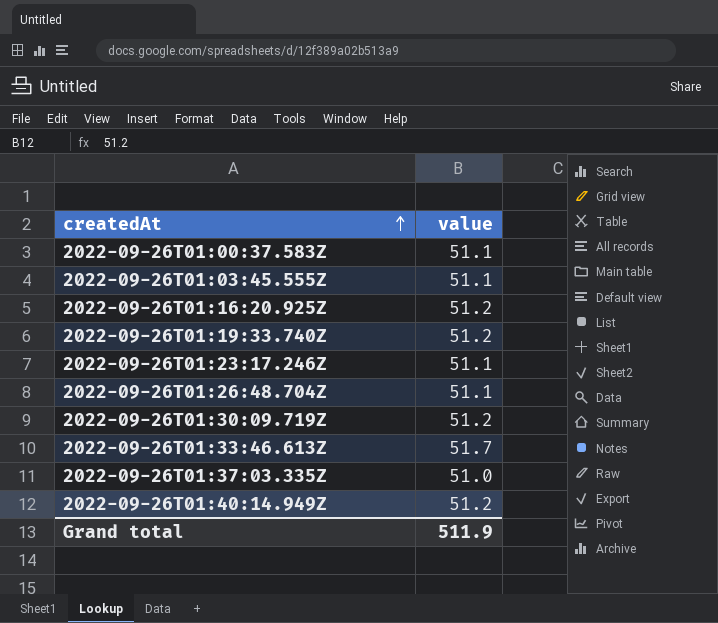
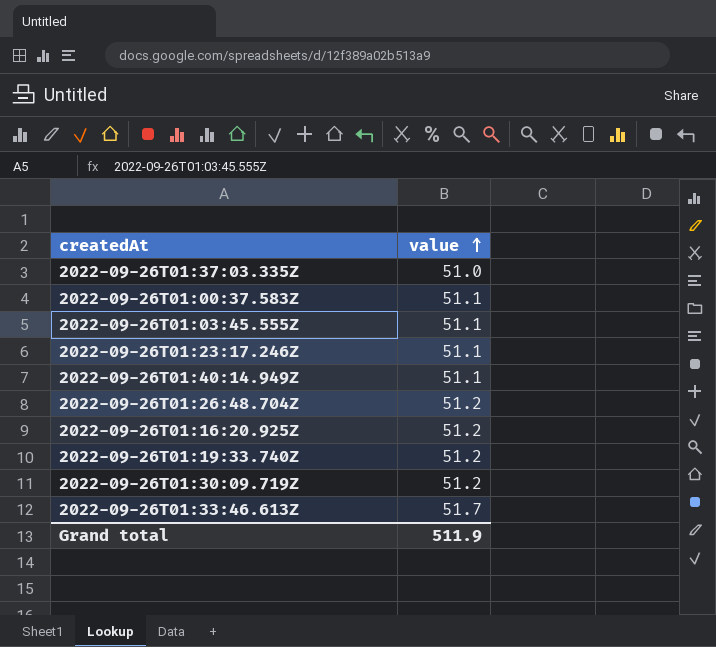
row order: createdAt ascending -> value ascending
2022-09-26T01:40:14.949Z | value: 51.2 -> 51.1
2022-09-26T01:26:48.704Z | value: 51.1 -> 51.2

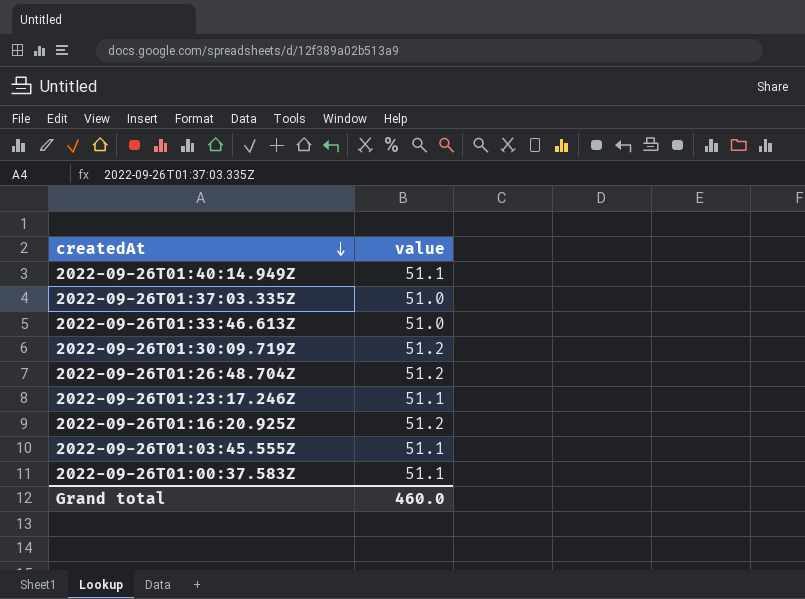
row order: value ascending -> createdAt descending
row 2022-09-26T01:19:33.740Z: 51.2 -> none
2022-09-26T01:33:46.613Z | value: 51.7 -> 51.0
Grand total | value: 511.9 -> 460.0

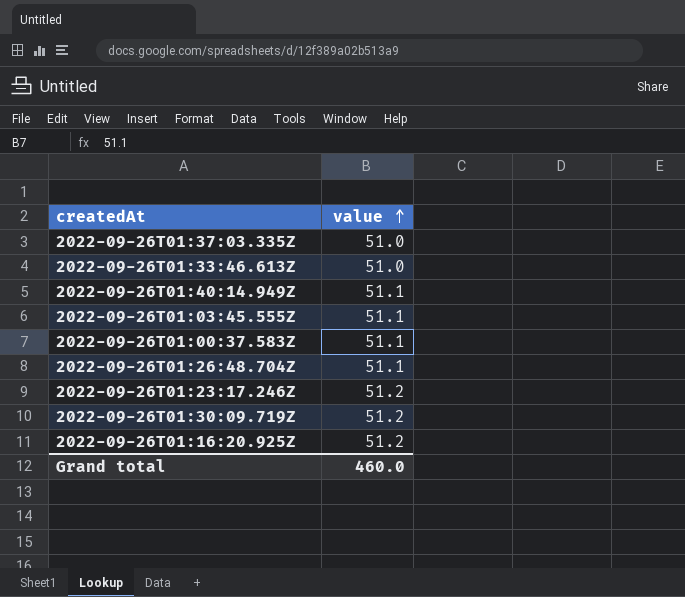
row order: createdAt descending -> value ascending
2022-09-26T01:26:48.704Z | value: 51.2 -> 51.1
2022-09-26T01:23:17.246Z | value: 51.1 -> 51.2

